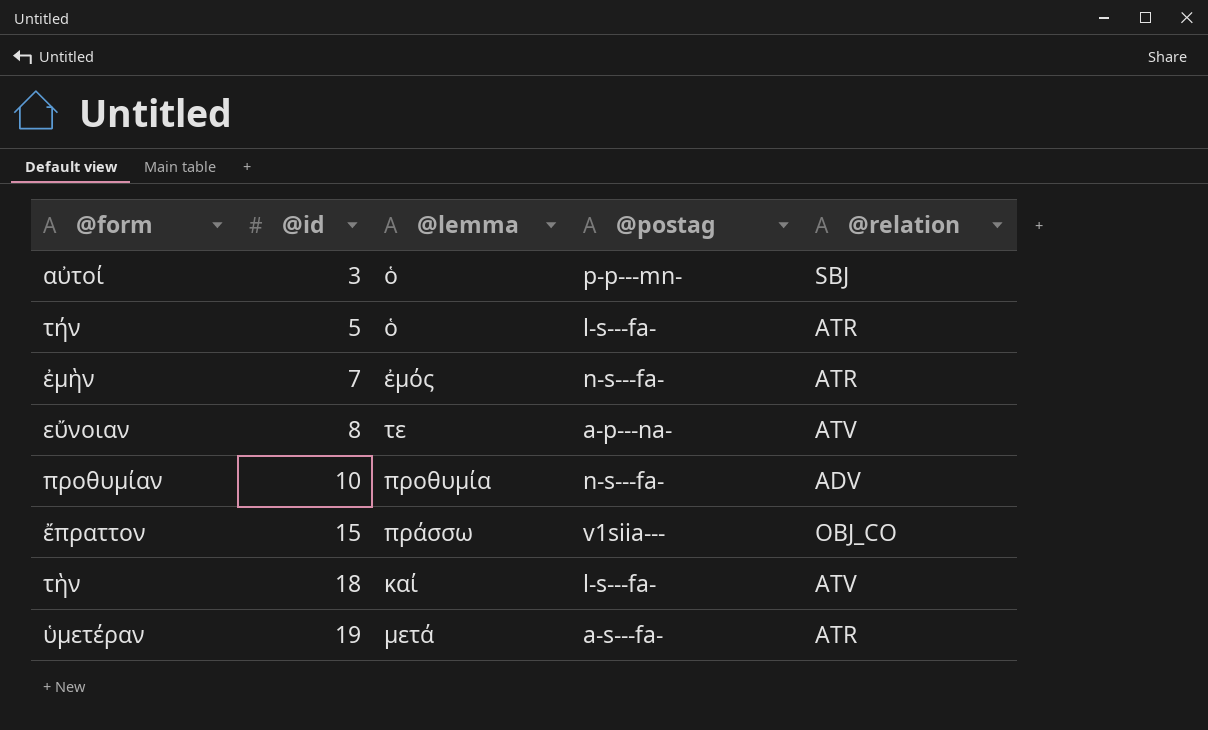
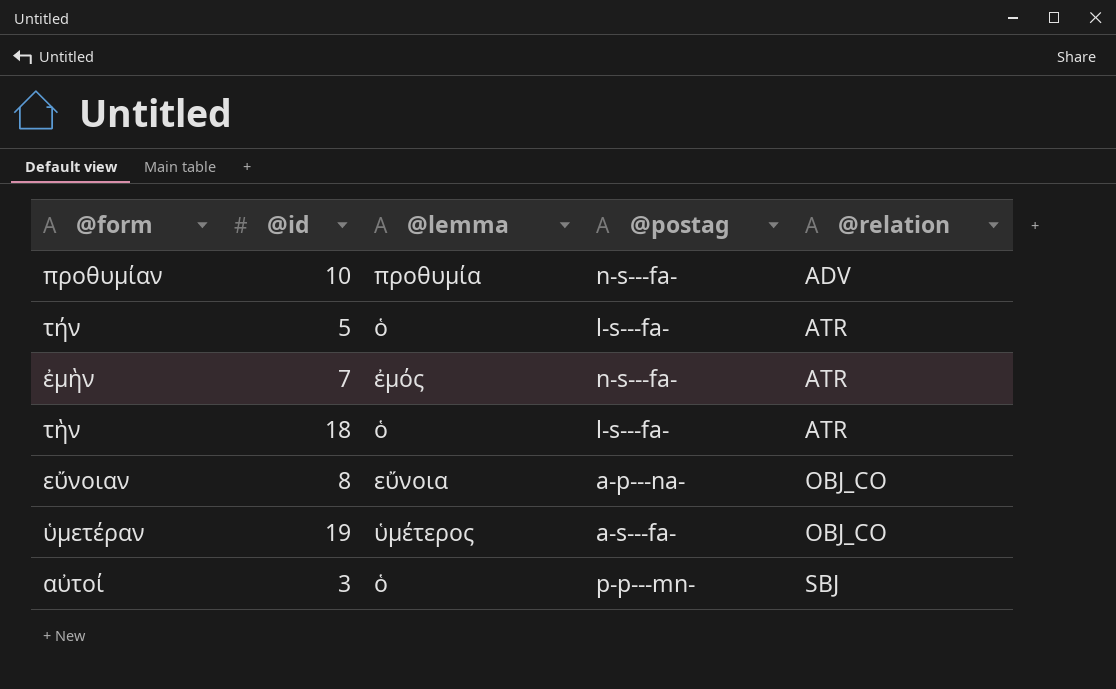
row order: @id ascending -> @relation ascending
row ἔπραττον: 15 | πράσσω | v1siia--- | OBJ_CO -> none
τὴν | @lemma: καί -> ὁ
τὴν | @relation: ATV -> ATR
εὔνοιαν | @lemma: τε -> εὔνοια
εὔνοιαν | @relation: ATV -> OBJ_CO
ὑμετέραν | @lemma: μετά -> ὑμέτερος
ὑμετέραν | @relation: ATR -> OBJ_CO

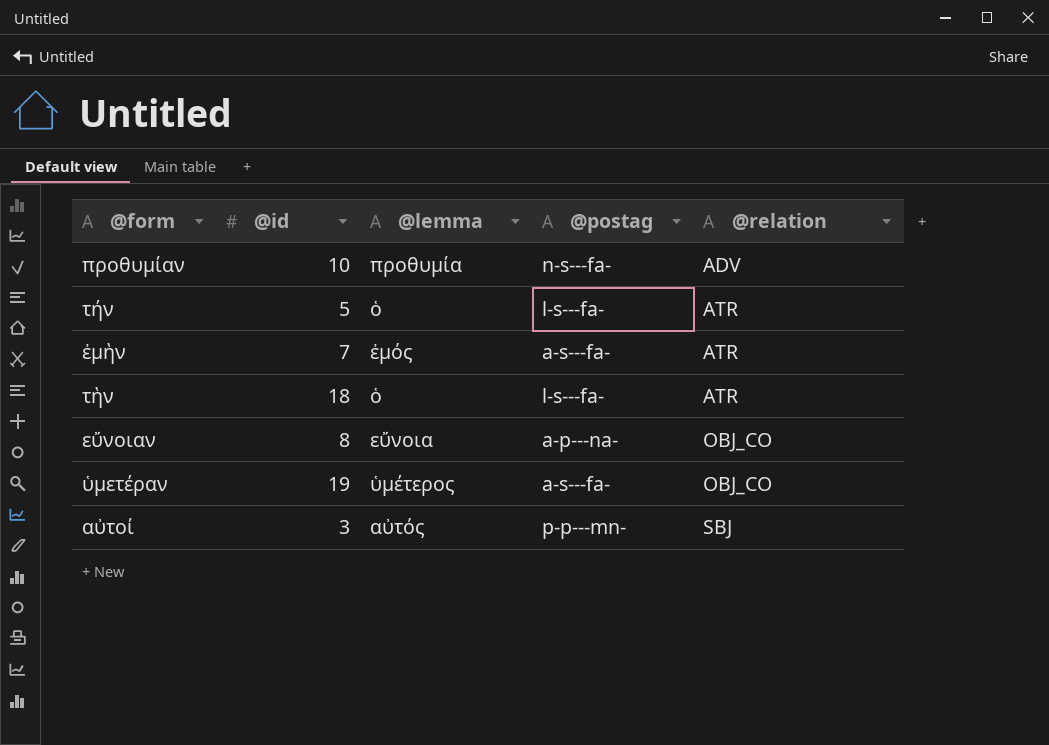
ἐμὴν | @postag: n-s---fa- -> a-s---fa-
αὐτοί | @lemma: ὁ -> αὐτός

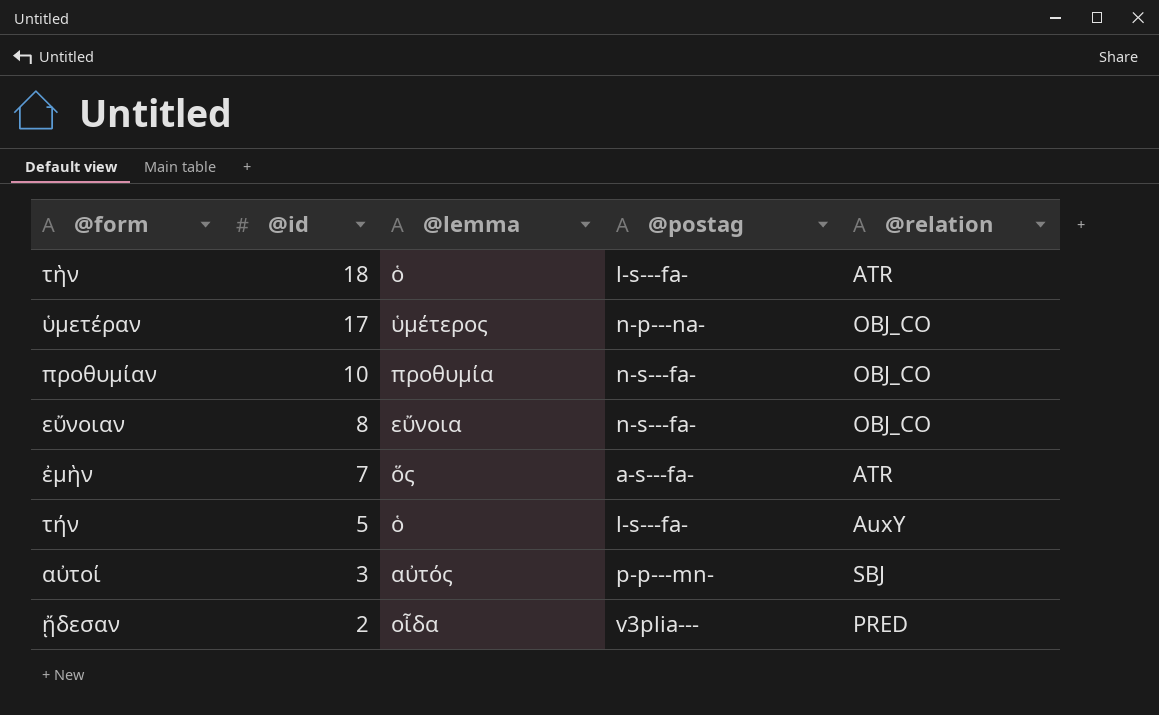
row order: @relation ascending -> @id descending
ὑμετέραν | @id: 19 -> 17
ὑμετέραν | @postag: a-s---fa- -> n-p---na-
προθυμίαν | @relation: ADV -> OBJ_CO
εὔνοιαν | @postag: a-p---na- -> n-s---fa-
ἐμὴν | @lemma: ἐμός -> ὅς
τήν | @relation: ATR -> AuxY
row ᾔδεσαν: none -> 2 | οἶδα | v3plia--- | PRED

